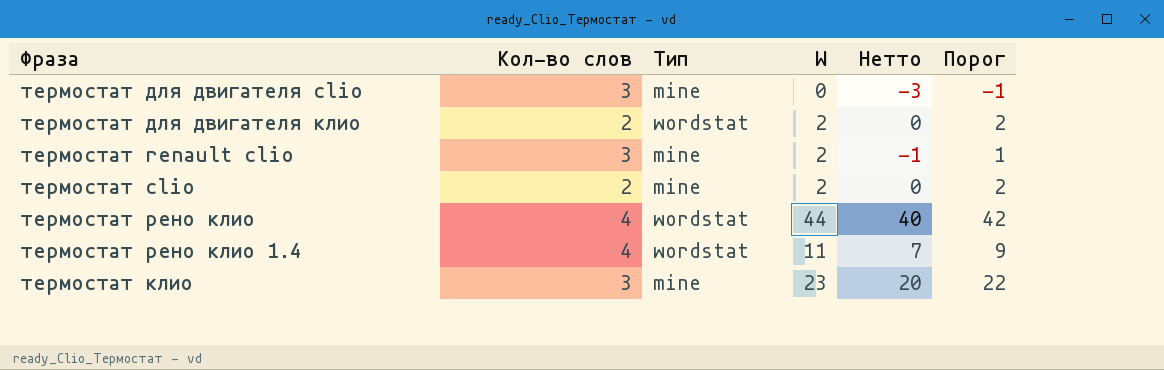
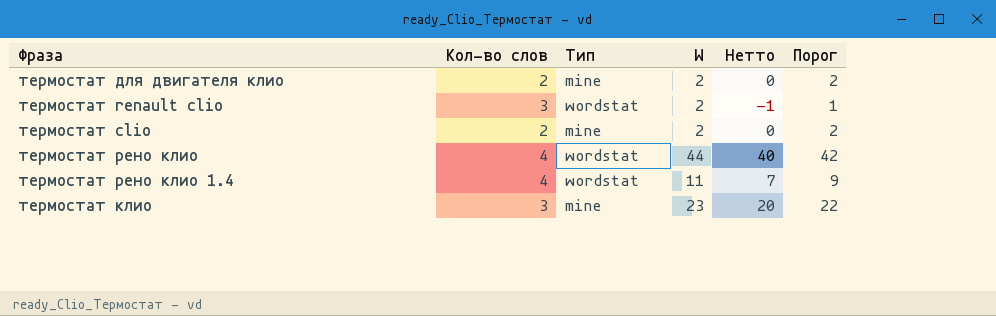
row термостат для двигателя clio: 3 | mine | 0 | -3 | -1 -> none
термостат для двигателя клио | Тип: wordstat -> mine
термостат renault clio | Тип: mine -> wordstat

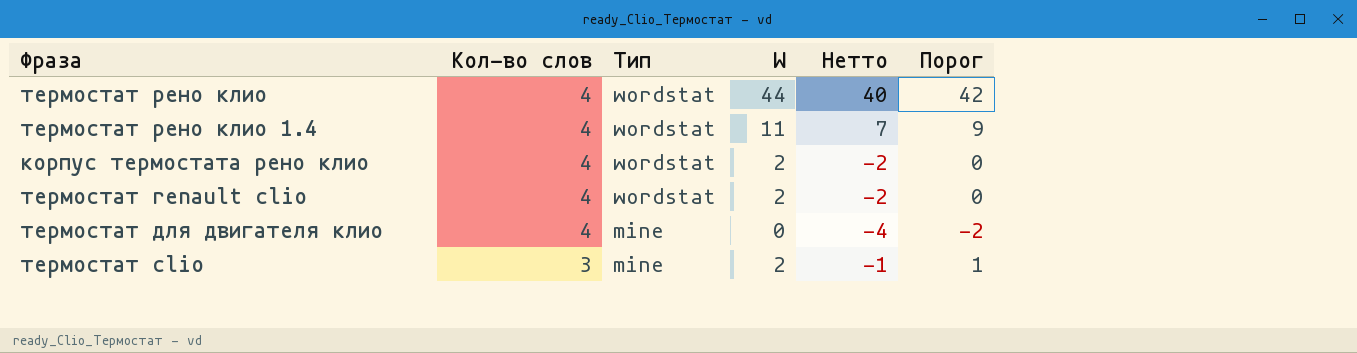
row order: none -> Кол-во слов descending
row термостат клио: 3 | mine | 23 | 20 | 22 -> none
row корпус термостата рено клио: none -> 4 | wordstat | 2 | -2 | 0
термостат renault clio | Кол-во слов: 3 -> 4
термостат renault clio | Нетто: -1 -> -2
термостат renault clio | Порог: 1 -> 0
термостат для двигателя клио | Кол-во слов: 2 -> 4
термостат для двигателя клио | W: 2 -> 0
термостат для двигателя клио | Нетто: 0 -> -4
термостат для двигателя клио | Порог: 2 -> -2
термостат clio | Кол-во слов: 2 -> 3
термостат clio | Нетто: 0 -> -1
термостат clio | Порог: 2 -> 1

